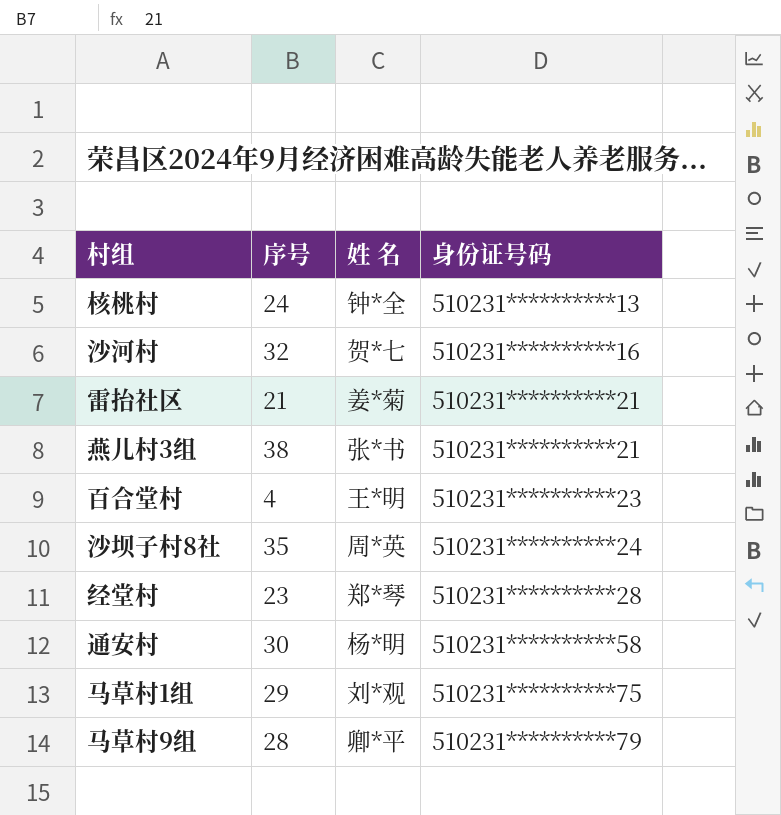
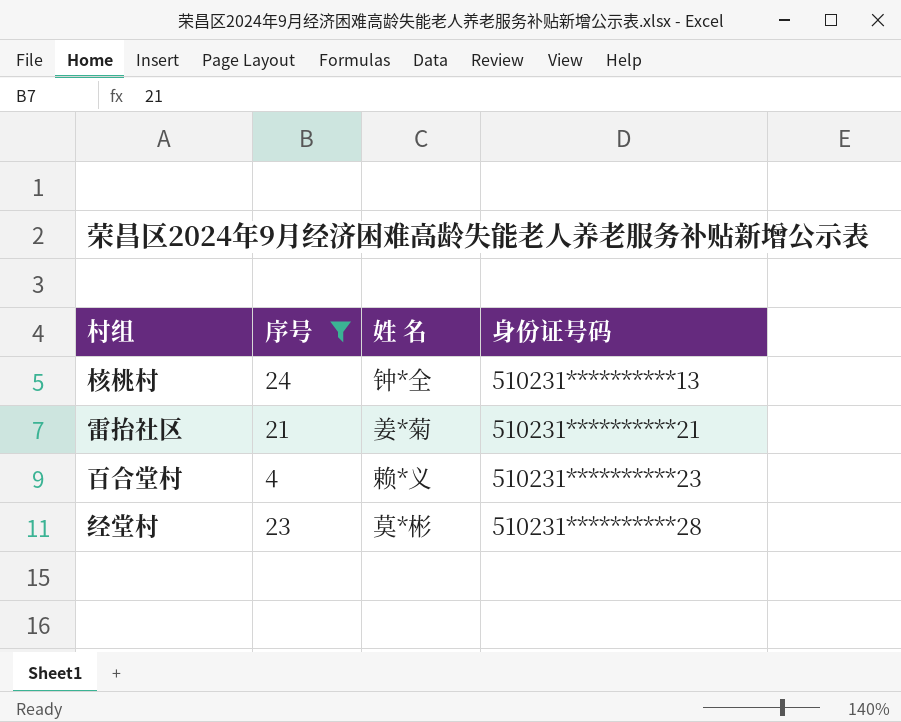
filter: none -> 序号 <= 24
百合堂村 | 姓 名: 王*明 -> 赖*义
经堂村 | 姓 名: 郑*琴 -> 莫*彬

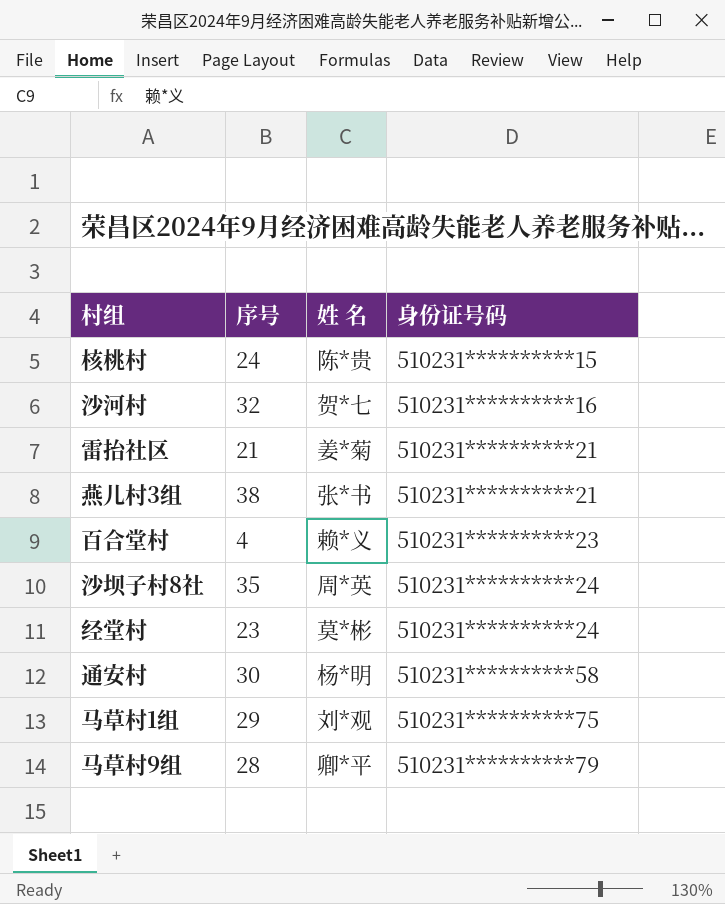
filter: 序号 <= 24 -> none
核桃村 | 姓 名: 钟*全 -> 陈*贵
核桃村 | 身份证号码: 510231**********13 -> 510231**********15
经堂村 | 身份证号码: 510231**********28 -> 510231**********24

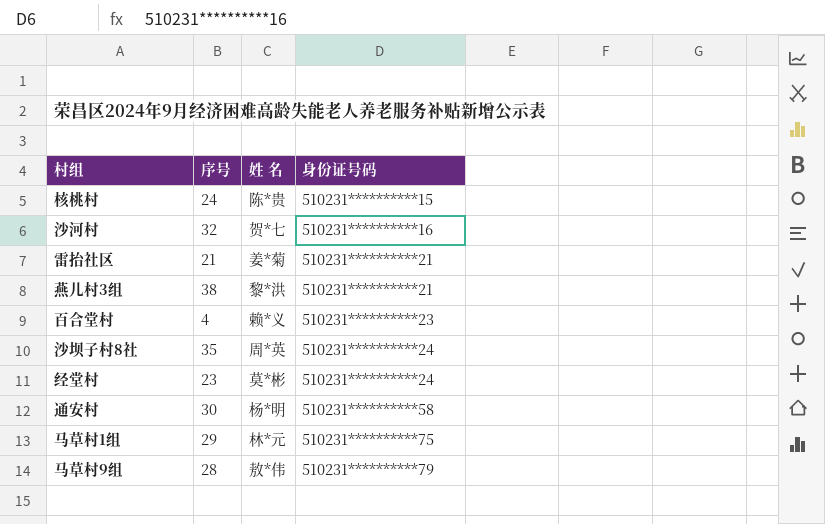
燕儿村3组 | 姓 名: 张*书 -> 黎*洪
马草村1组 | 姓 名: 刘*观 -> 林*元
马草村9组 | 姓 名: 卿*平 -> 敖*伟

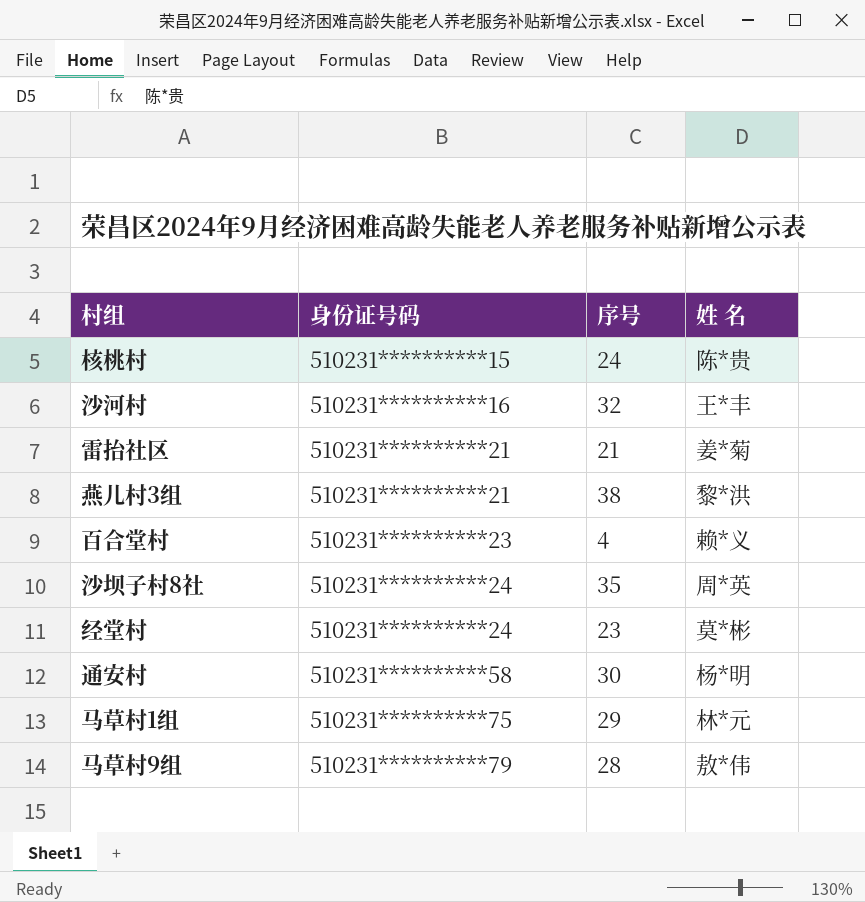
column 身份证号码 | position: 4 -> 2
沙河村 | 姓 名: 贺*七 -> 王*丰

